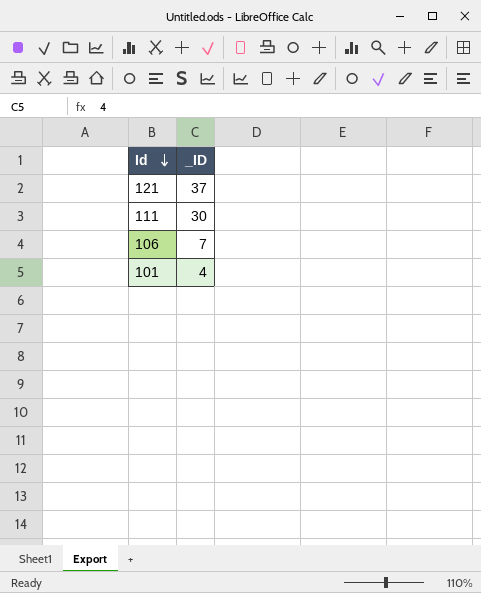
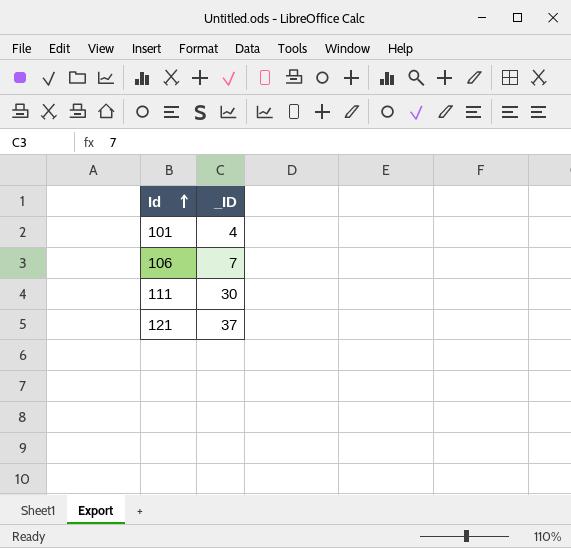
row order: Id descending -> Id ascending

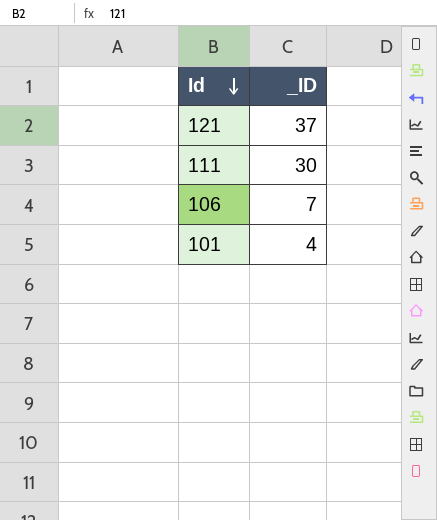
row order: Id ascending -> Id descending

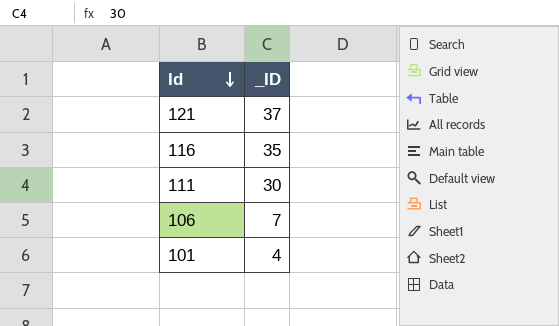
row 116: none -> 35

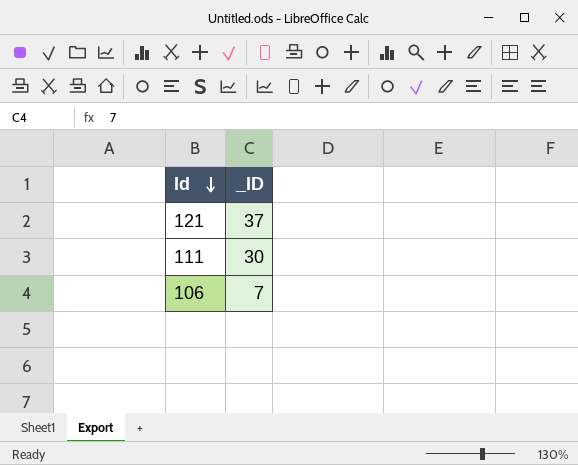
row 116: 35 -> none
row 101: 4 -> none

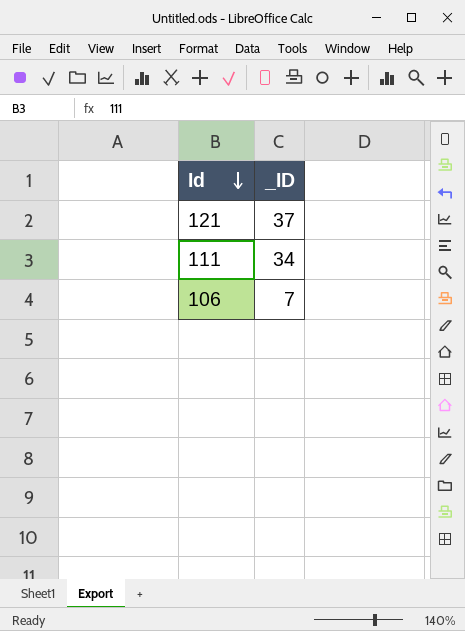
111 | _ID: 30 -> 34

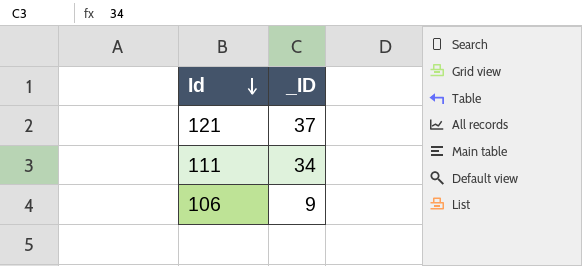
106 | _ID: 7 -> 9

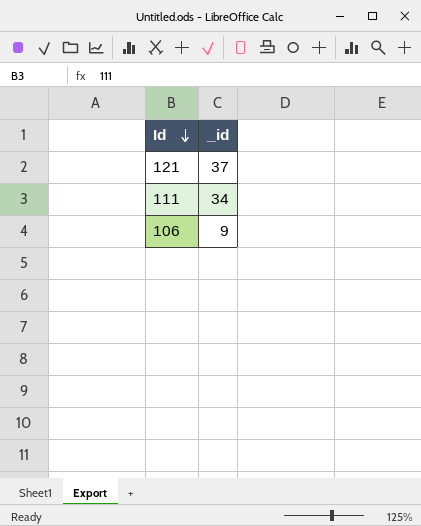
column name: _ID -> _id

